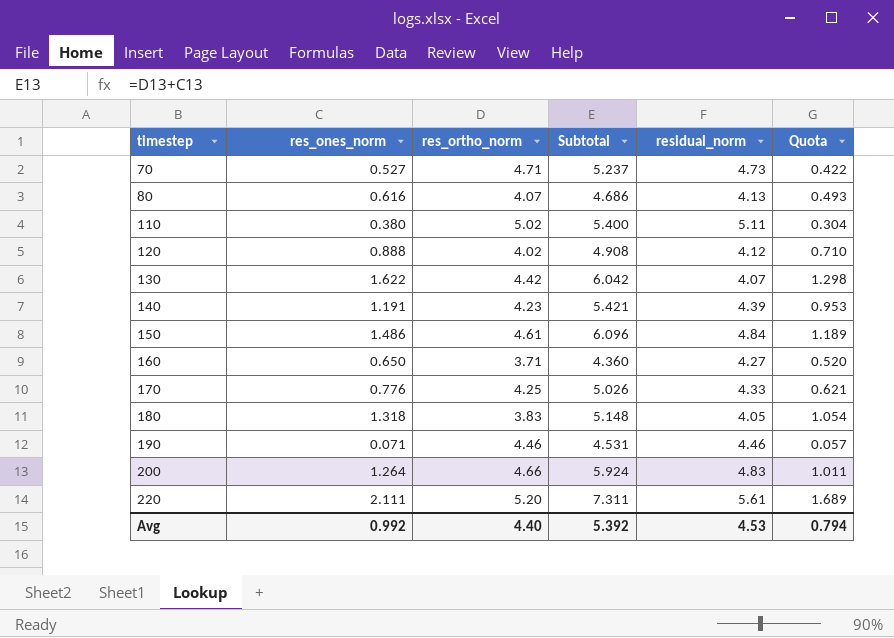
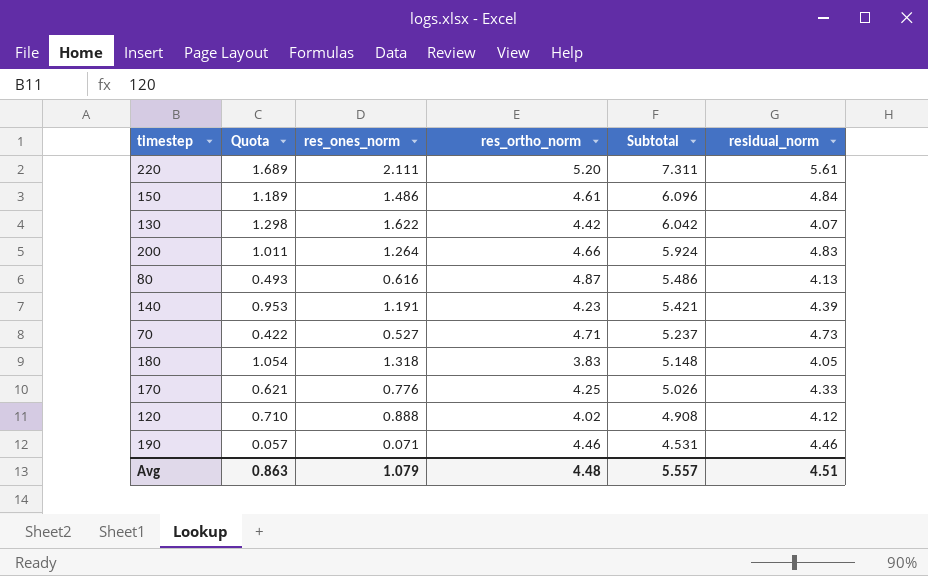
row order: timestep ascending -> Subtotal descending
column Quota | position: 6 -> 2
row 110: 0.380 | 5.02 | 5.400 | 5.11 | 0.304 -> none
row 160: 0.650 | 3.71 | 4.360 | 4.27 | 0.520 -> none
80 | res_ortho_norm: 4.07 -> 4.87
80 | Subtotal: 4.686 -> 5.486
Avg | Quota: 0.794 -> 0.863
Avg | res_ones_norm: 0.992 -> 1.079
Avg | res_ortho_norm: 4.40 -> 4.48
Avg | Subtotal: 5.392 -> 5.557
Avg | residual_norm: 4.53 -> 4.51

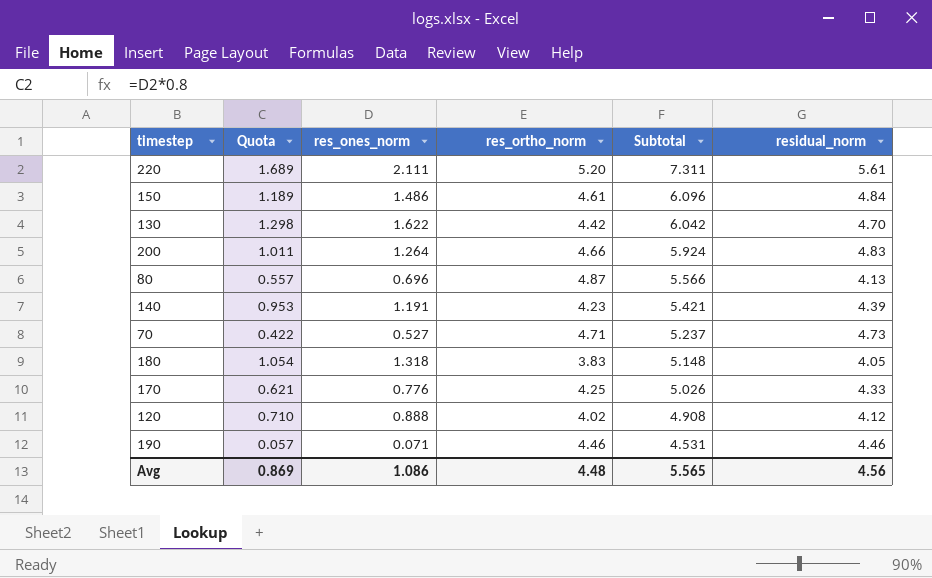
130 | residual_norm: 4.07 -> 4.70
80 | Quota: 0.493 -> 0.557
80 | res_ones_norm: 0.616 -> 0.696
80 | Subtotal: 5.486 -> 5.566
Avg | Quota: 0.863 -> 0.869
Avg | res_ones_norm: 1.079 -> 1.086
Avg | Subtotal: 5.557 -> 5.565
Avg | residual_norm: 4.51 -> 4.56

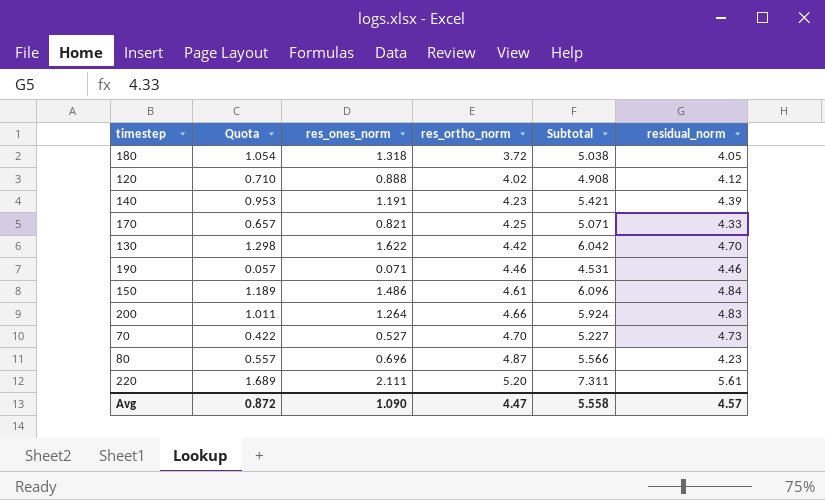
row order: Subtotal descending -> res_ortho_norm ascending
180 | res_ortho_norm: 3.83 -> 3.72
180 | Subtotal: 5.148 -> 5.038
170 | Quota: 0.621 -> 0.657
170 | res_ones_norm: 0.776 -> 0.821
170 | Subtotal: 5.026 -> 5.071
70 | res_ortho_norm: 4.71 -> 4.70
70 | Subtotal: 5.237 -> 5.227
80 | residual_norm: 4.13 -> 4.23
Avg | Quota: 0.869 -> 0.872
Avg | res_ones_norm: 1.086 -> 1.090
Avg | res_ortho_norm: 4.48 -> 4.47
Avg | Subtotal: 5.565 -> 5.558
Avg | residual_norm: 4.56 -> 4.57

